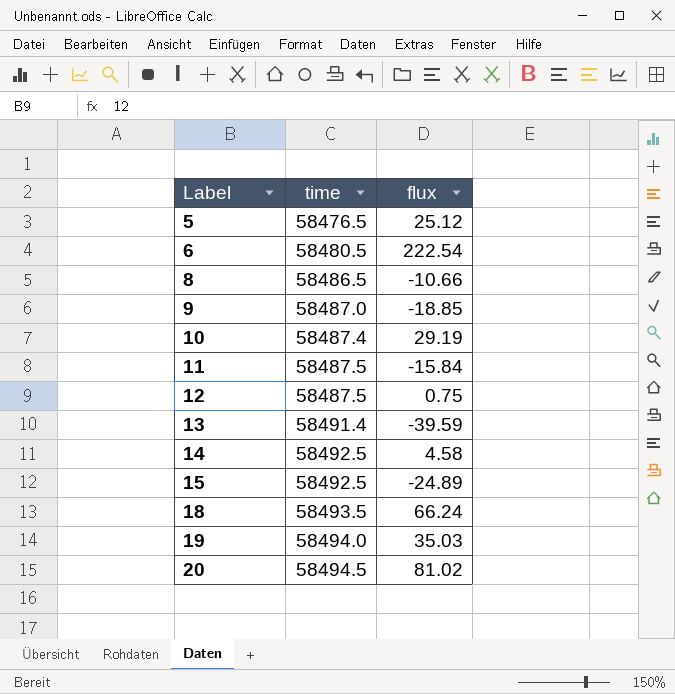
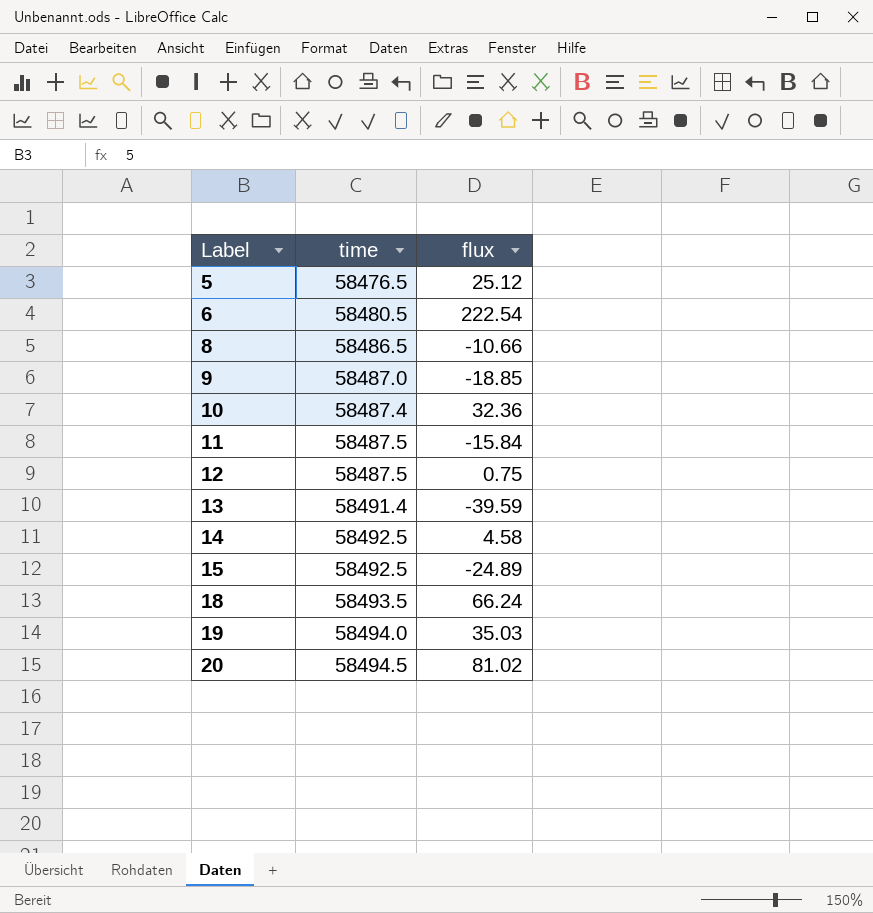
10 | flux: 29.19 -> 32.36

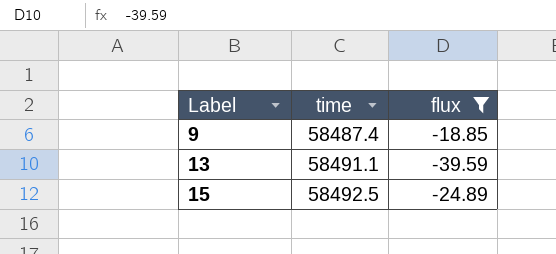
filter: none -> flux <= -18.85
9 | time: 58487.0 -> 58487.4
13 | time: 58491.4 -> 58491.1

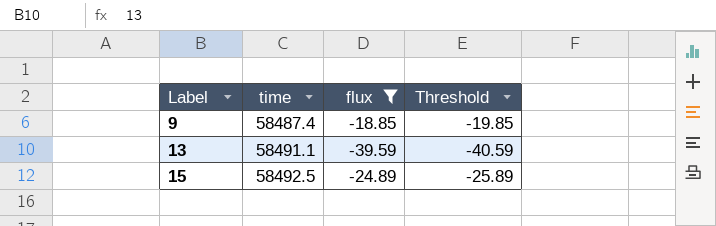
column Threshold | formula: none -> [flux] - 1

